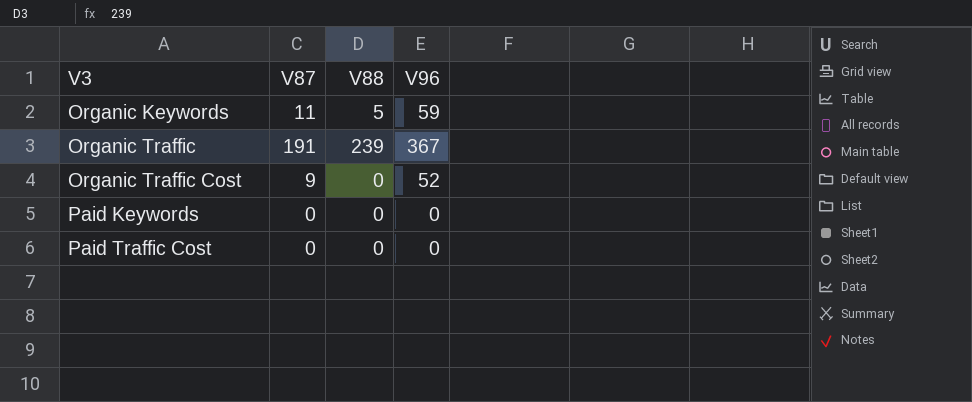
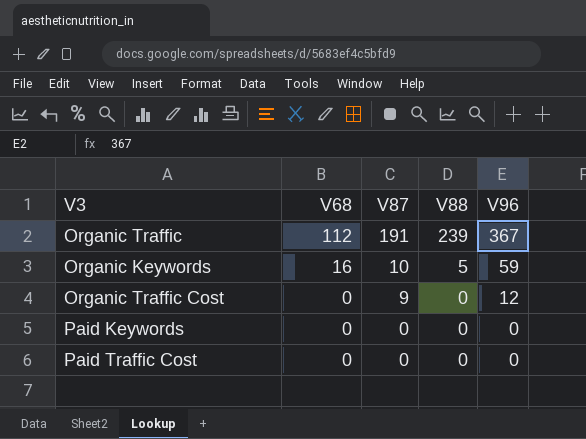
row order: V3 ascending -> V68 descending
column V68 | position: none -> 2
Organic Keywords | V87: 11 -> 10
Organic Traffic Cost | V96: 52 -> 12

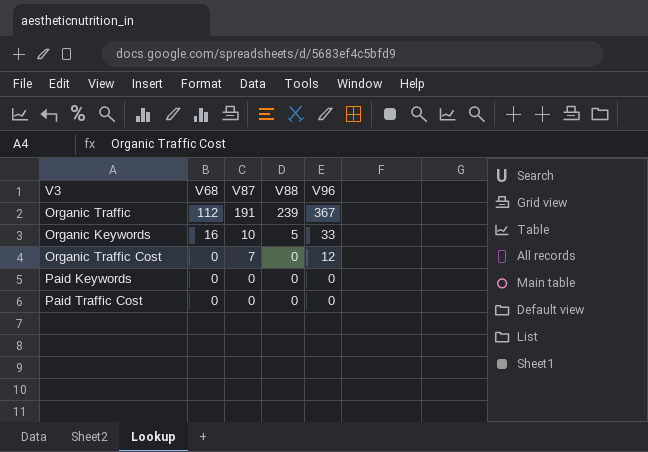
Organic Keywords | V96: 59 -> 33
Organic Traffic Cost | V87: 9 -> 7

